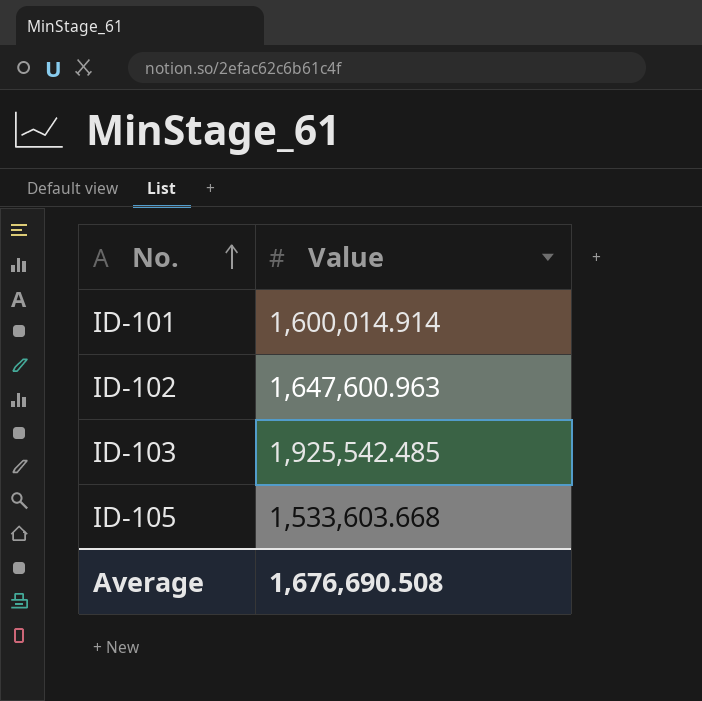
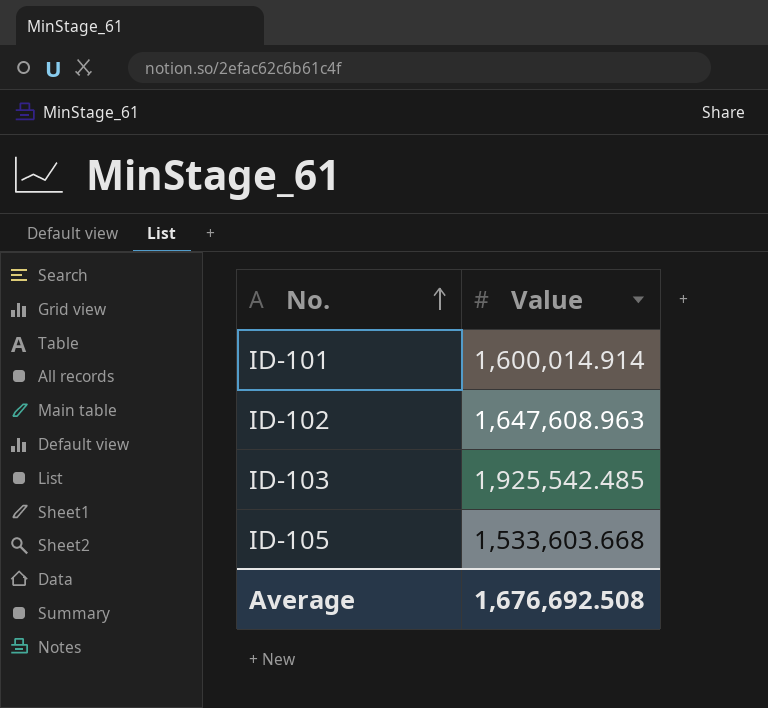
ID-102 | Value: 1,647,600.963 -> 1,647,608.963
Average | Value: 1,676,690.508 -> 1,676,692.508

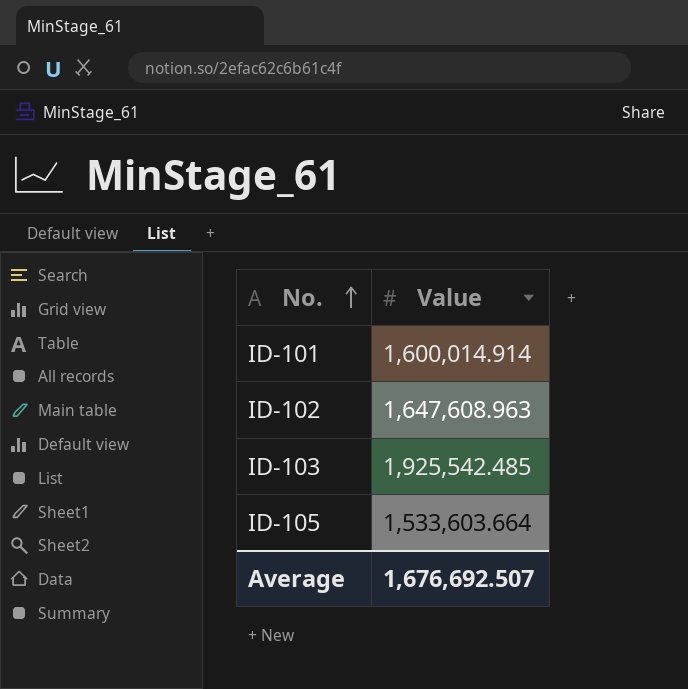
ID-105 | Value: 1,533,603.668 -> 1,533,603.664
Average | Value: 1,676,692.508 -> 1,676,692.507

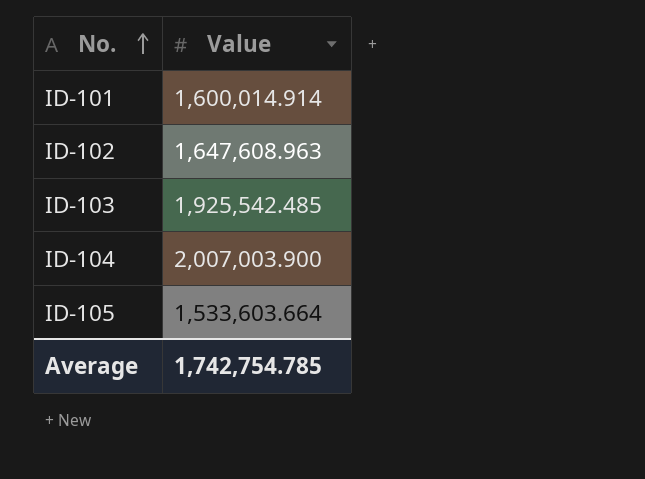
row ID-104: none -> 2,007,003.900
Average | Value: 1,676,692.507 -> 1,742,754.785

